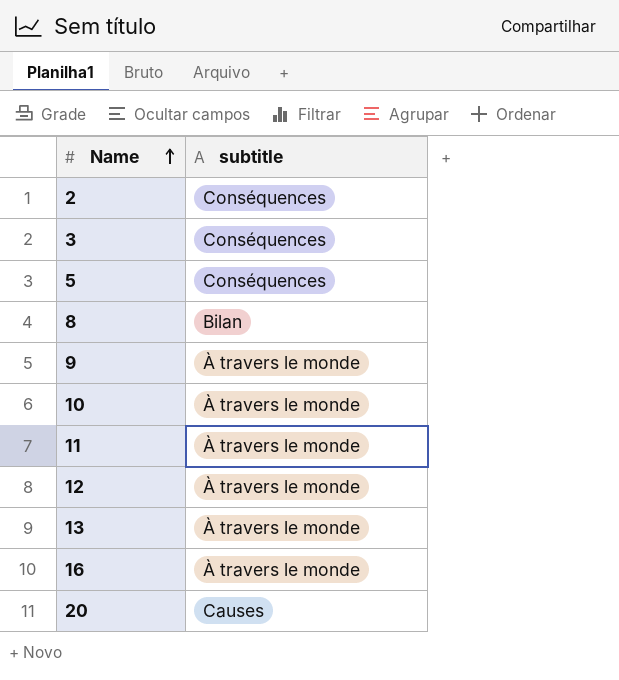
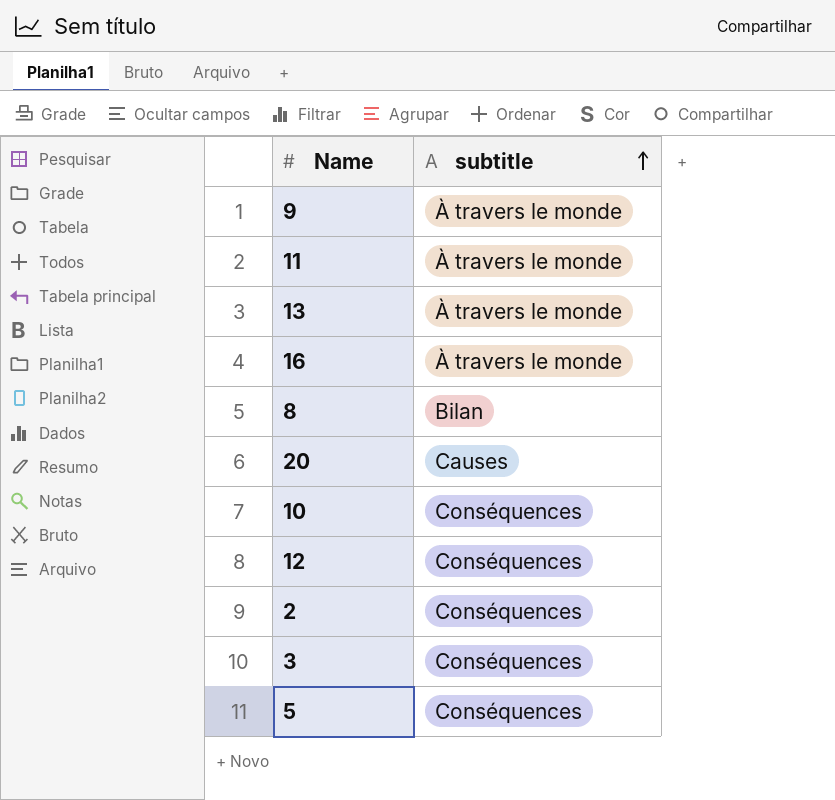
row order: Name ascending -> subtitle ascending
10 | subtitle: À travers le monde -> Conséquences
12 | subtitle: À travers le monde -> Conséquences

